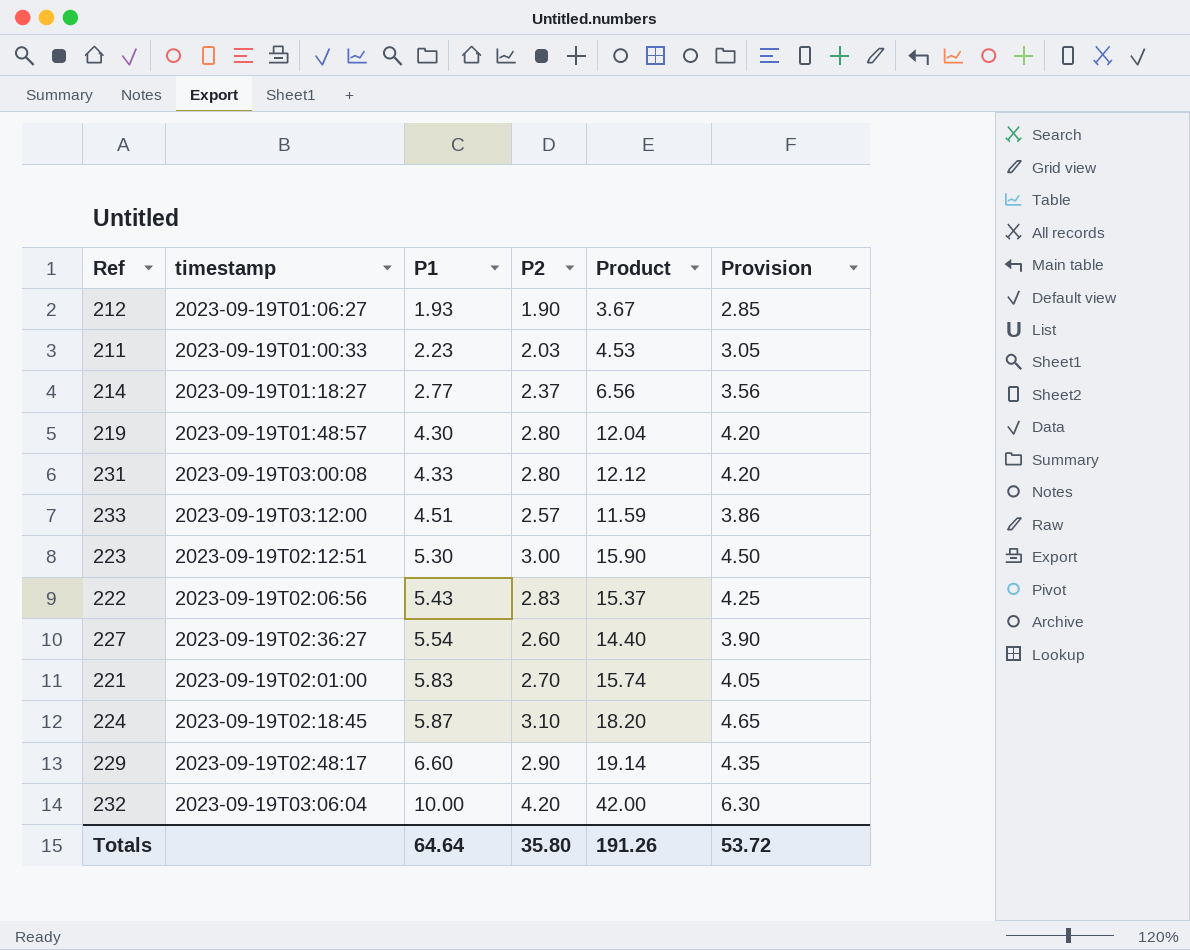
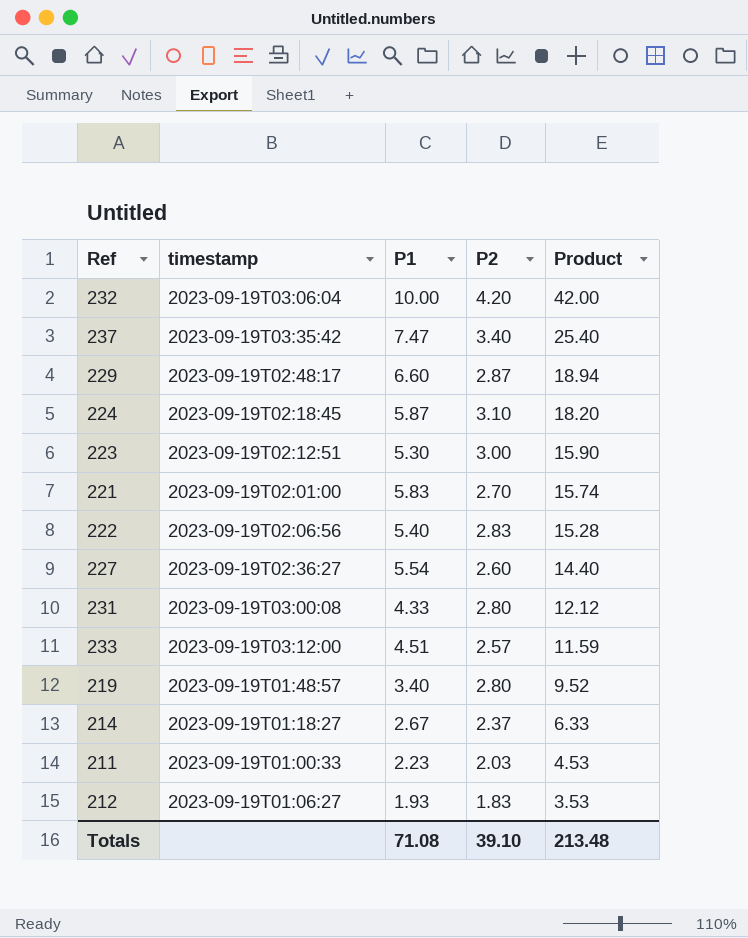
row order: P1 ascending -> Product descending
column Provision | formula: [P2] * 1.5 -> none
row 237: none -> 2023-09-19T03:35:42 | 7.47 | 3.40 | 25.40
229 | P2: 2.90 -> 2.87
229 | Product: 19.14 -> 18.94
222 | P1: 5.43 -> 5.40
222 | Product: 15.37 -> 15.28
219 | P1: 4.30 -> 3.40
219 | Product: 12.04 -> 9.52
214 | P1: 2.77 -> 2.67
214 | Product: 6.56 -> 6.33
212 | P2: 1.90 -> 1.83
212 | Product: 3.67 -> 3.53
Totals | P1: 64.64 -> 71.08
Totals | P2: 35.80 -> 39.10
Totals | Product: 191.26 -> 213.48

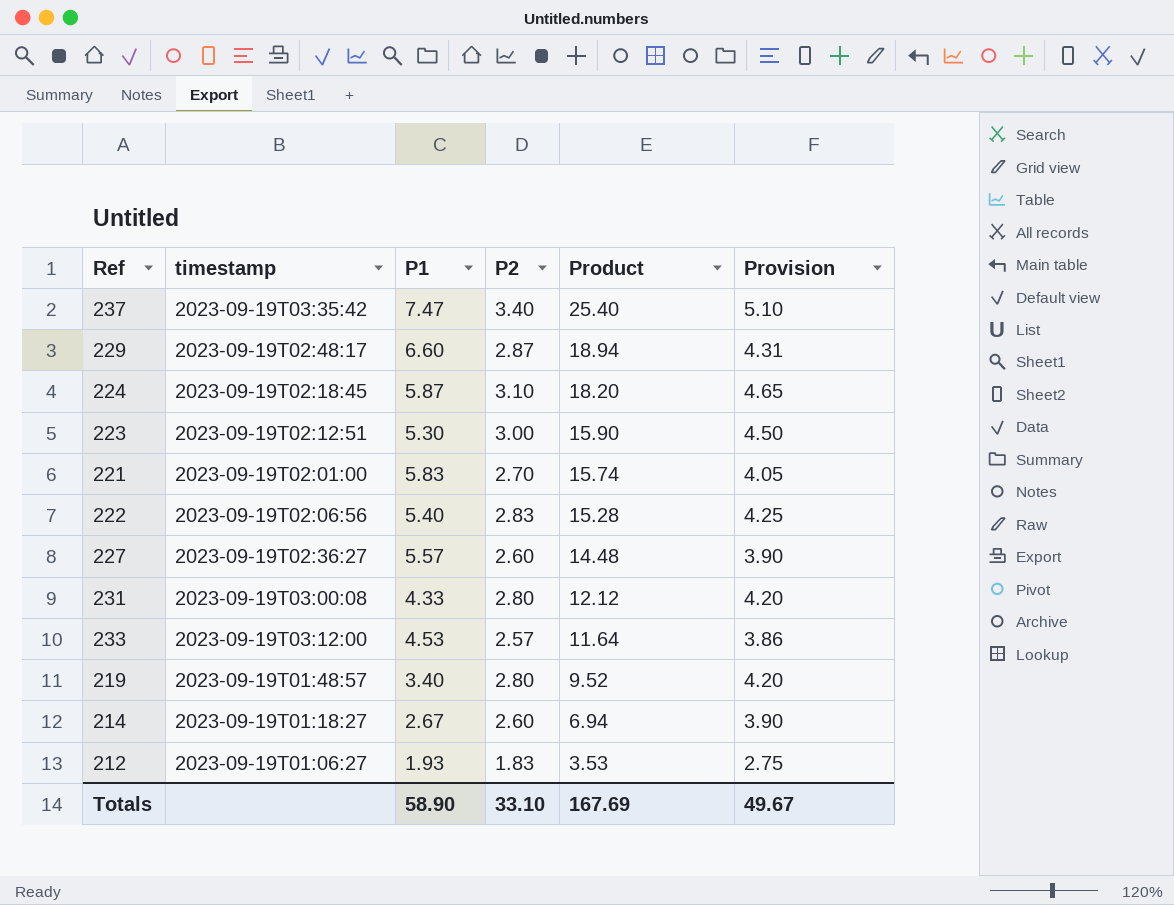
column Provision | formula: none -> [P2] * 1.5
row 232: 2023-09-19T03:06:04 | 10.00 | 4.20 | 42.00 -> none
row 211: 2023-09-19T01:00:33 | 2.23 | 2.03 | 4.53 -> none
227 | P1: 5.54 -> 5.57
227 | Product: 14.40 -> 14.48
233 | P1: 4.51 -> 4.53
233 | Product: 11.59 -> 11.64
214 | P2: 2.37 -> 2.60
214 | Product: 6.33 -> 6.94
Totals | P1: 71.08 -> 58.90
Totals | P2: 39.10 -> 33.10
Totals | Product: 213.48 -> 167.69

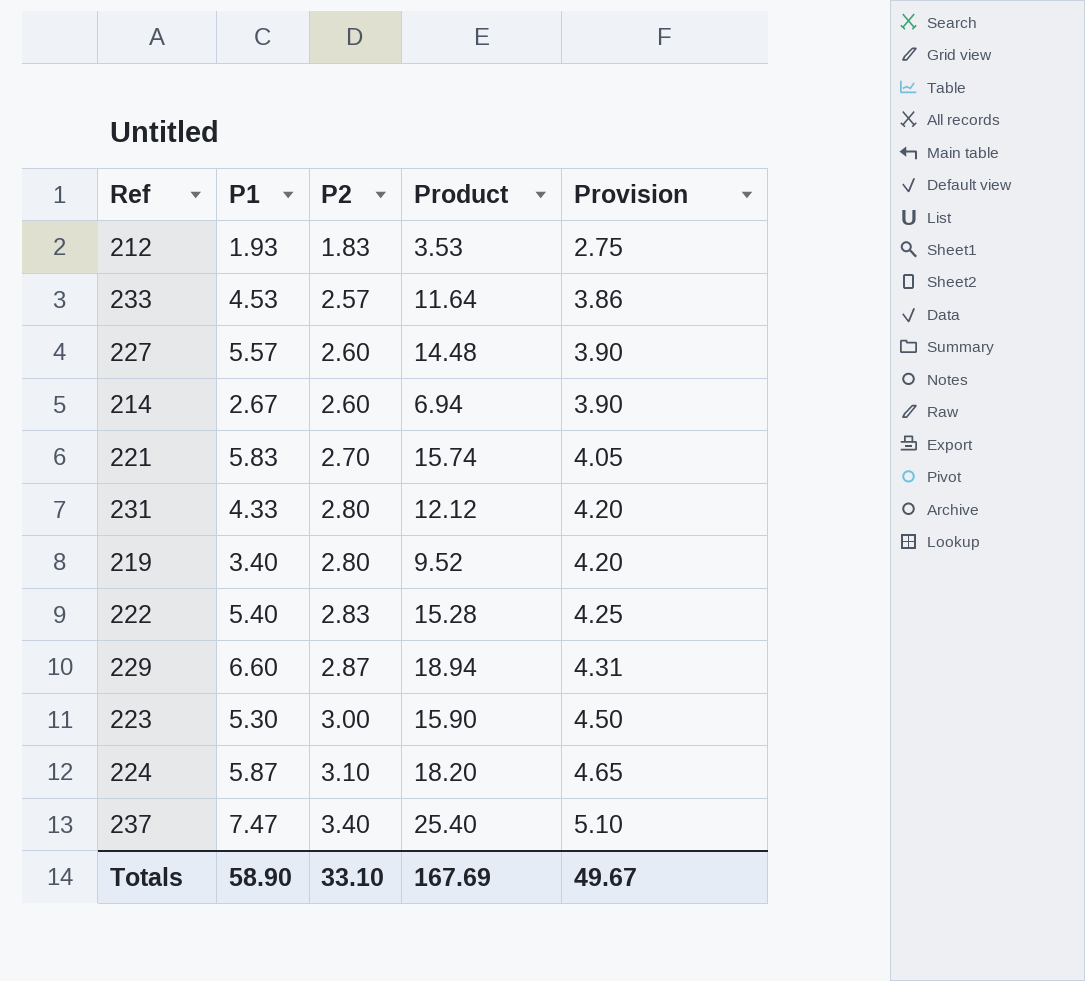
row order: Product descending -> P2 ascending
column timestamp | position: 2 -> none

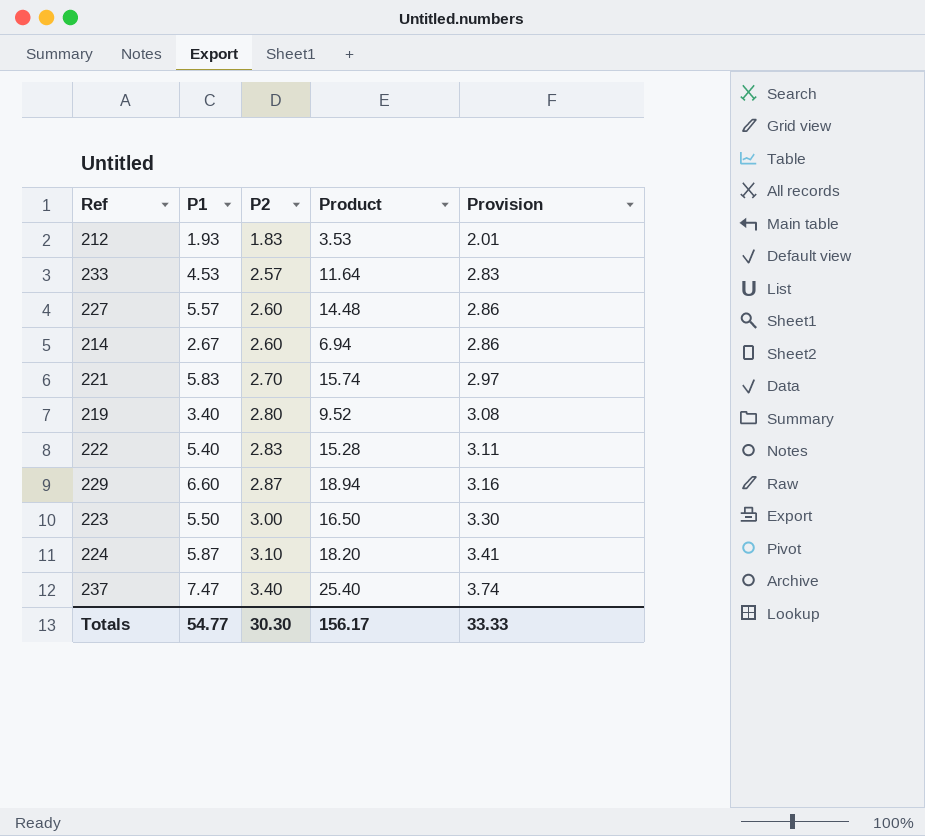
column Provision | formula: [P2] * 1.5 -> [P2] * 1.1
row 231: 4.33 | 2.80 | 12.12 | 4.20 -> none
223 | P1: 5.30 -> 5.50
223 | Product: 15.90 -> 16.50
Totals | P1: 58.90 -> 54.77
Totals | P2: 33.10 -> 30.30
Totals | Product: 167.69 -> 156.17
Totals | Provision: 49.67 -> 33.33

